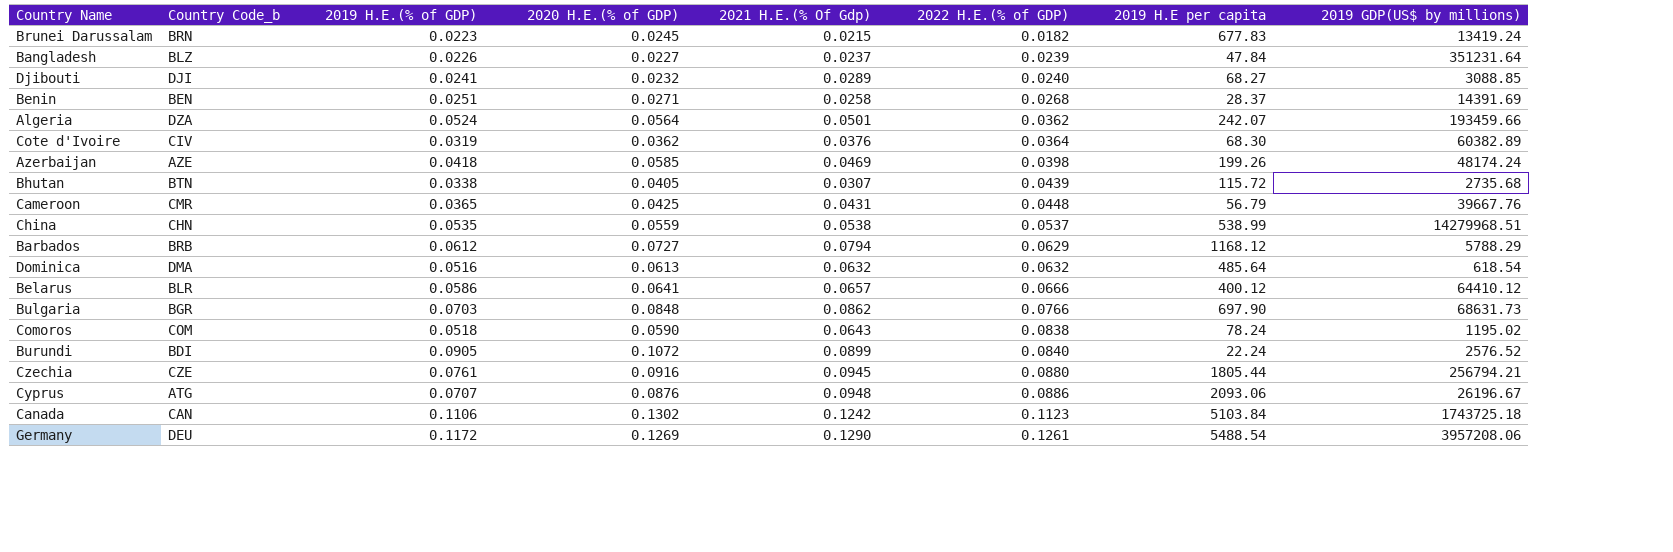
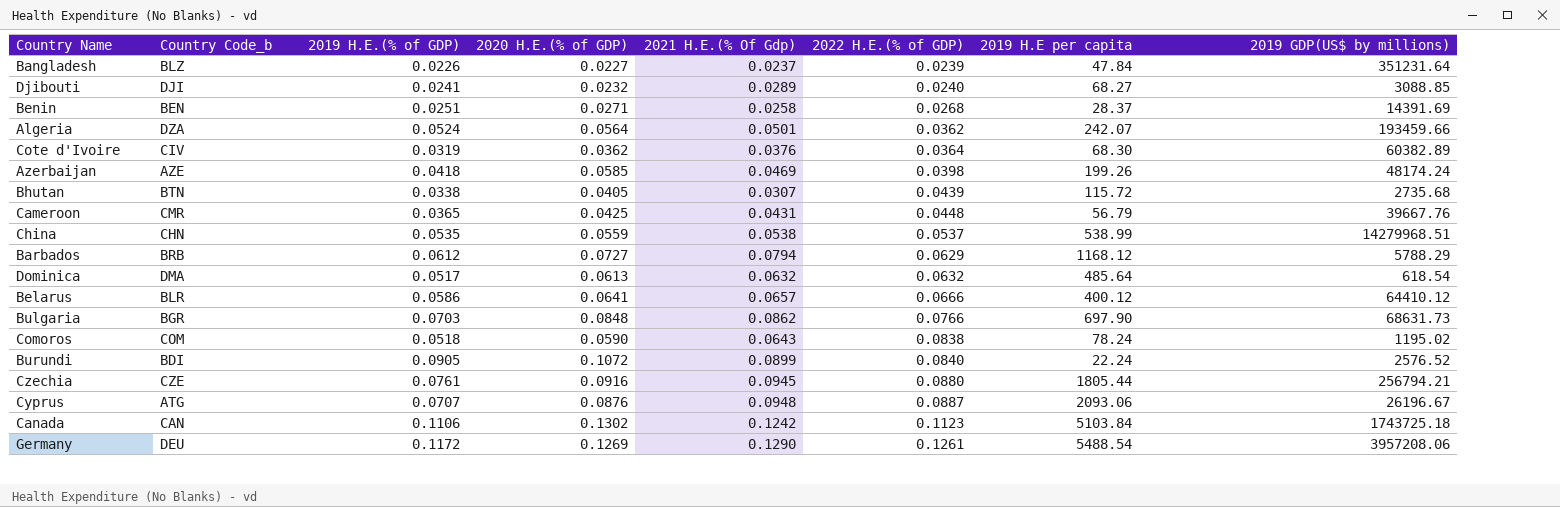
row Brunei Darussalam: BRN | 0.0223 | 0.0245 | 0.0215 | 0.0182 | 677.83 | 13419.24 -> none
Dominica | 2019 H.E.(% of GDP): 0.0516 -> 0.0517
Cyprus | 2022 H.E.(% of GDP): 0.0886 -> 0.0887

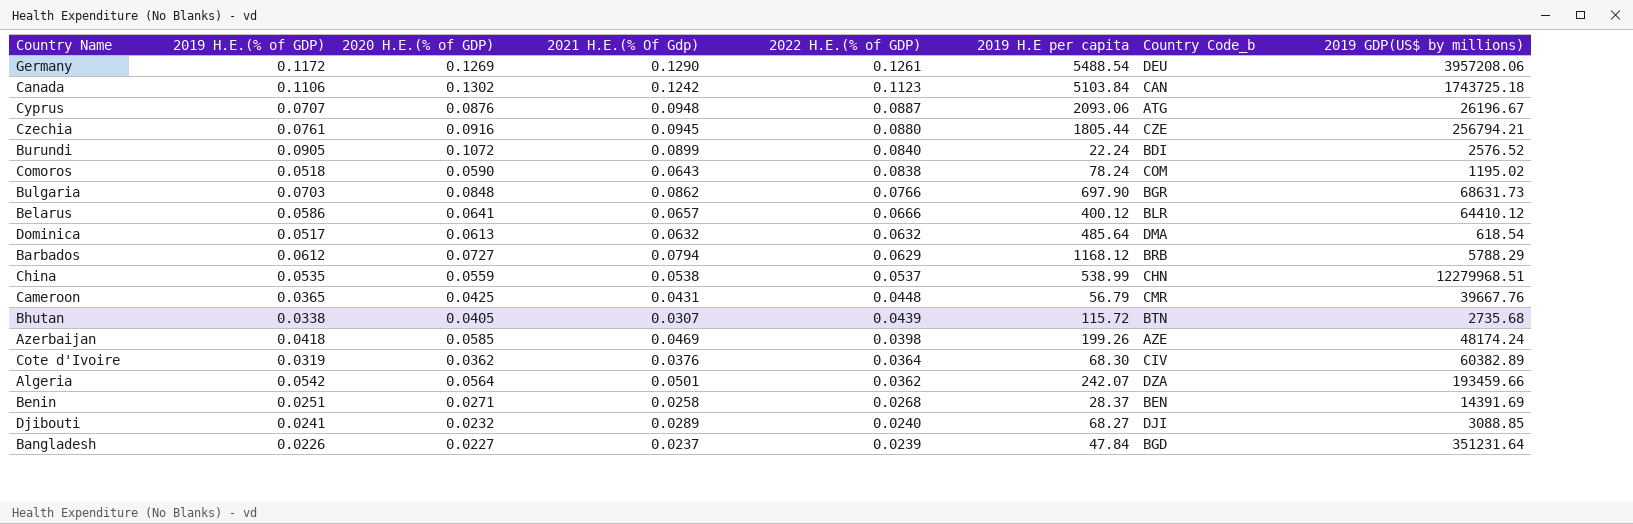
row order: 2022 H.E.(% of GDP) ascending -> 2022 H.E.(% of GDP) descending
column Country Code_b | position: 2 -> 7
China | 2019 GDP(US$ by millions): 14279968.51 -> 12279968.51
Algeria | 2019 H.E.(% of GDP): 0.0524 -> 0.0542
Bangladesh | Country Code_b: BLZ -> BGD

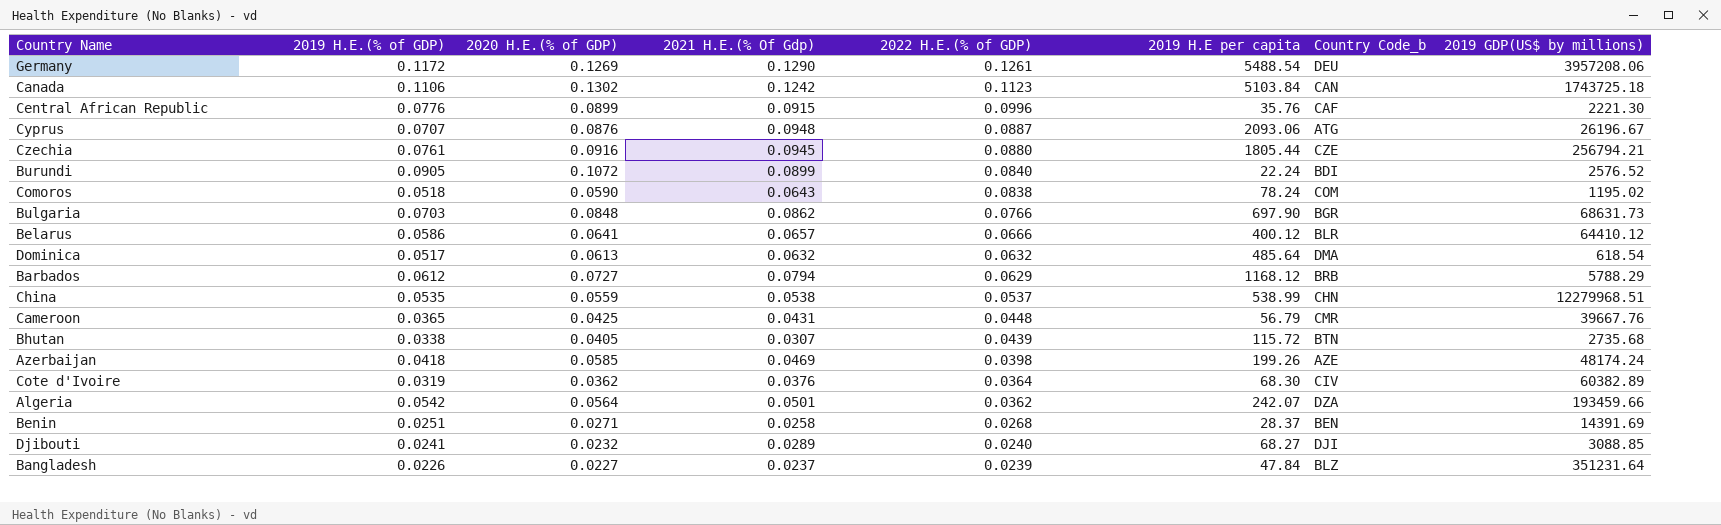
row Central African Republic: none -> 0.0776 | 0.0899 | 0.0915 | 0.0996 | 35.76 | CAF | 2221.30
Bangladesh | Country Code_b: BGD -> BLZ

